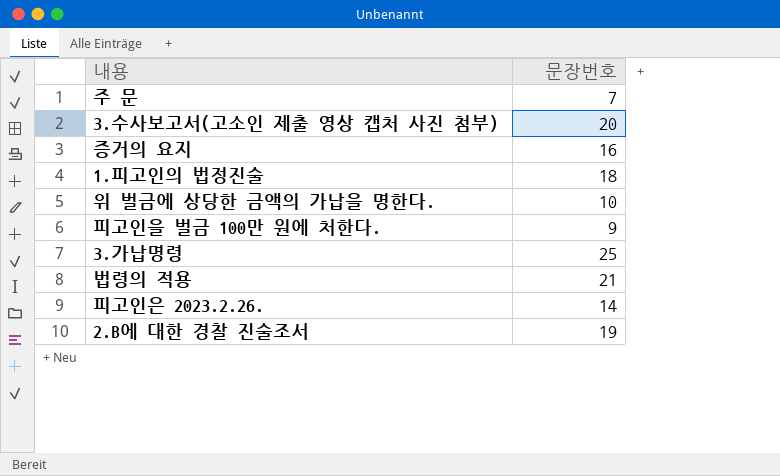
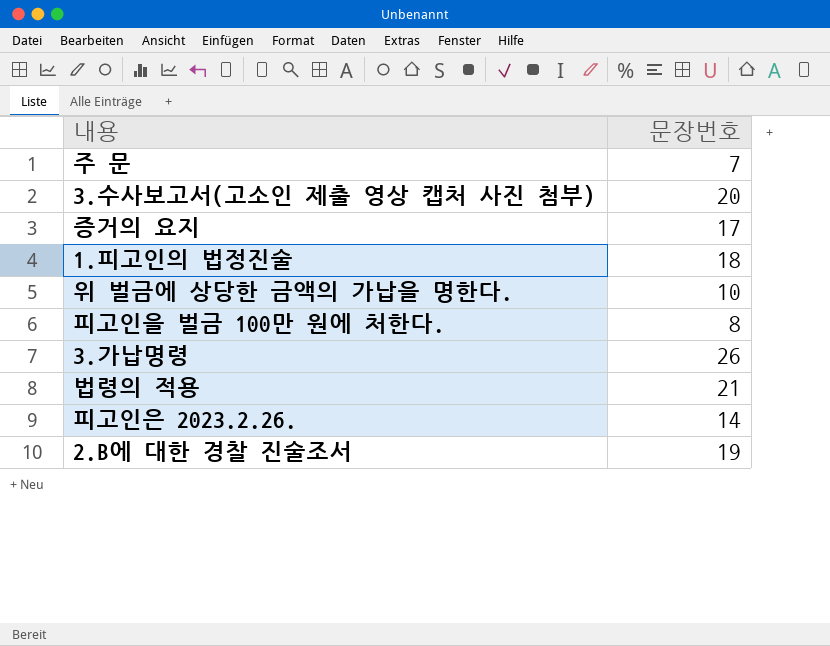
증거의 요지 | 문장번호: 16 -> 17
피고인을 벌금 100만 원에 처한다. | 문장번호: 9 -> 8
3.가납명령 | 문장번호: 25 -> 26

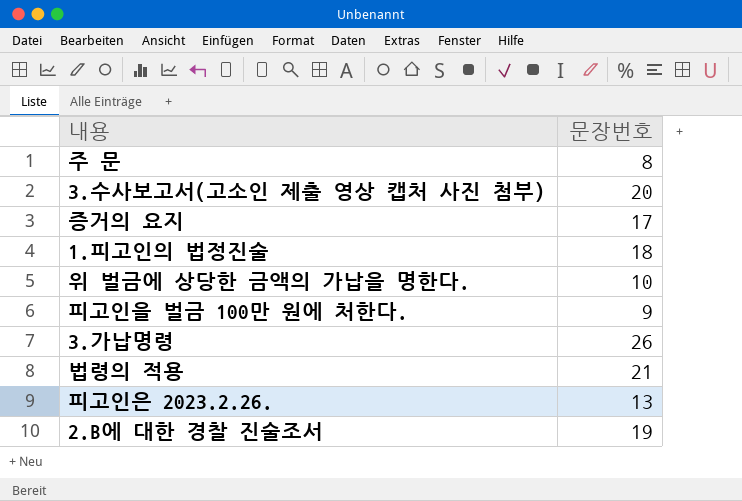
주 문 | 문장번호: 7 -> 8
피고인을 벌금 100만 원에 처한다. | 문장번호: 8 -> 9
피고인은 2023.2.26. | 문장번호: 14 -> 13

